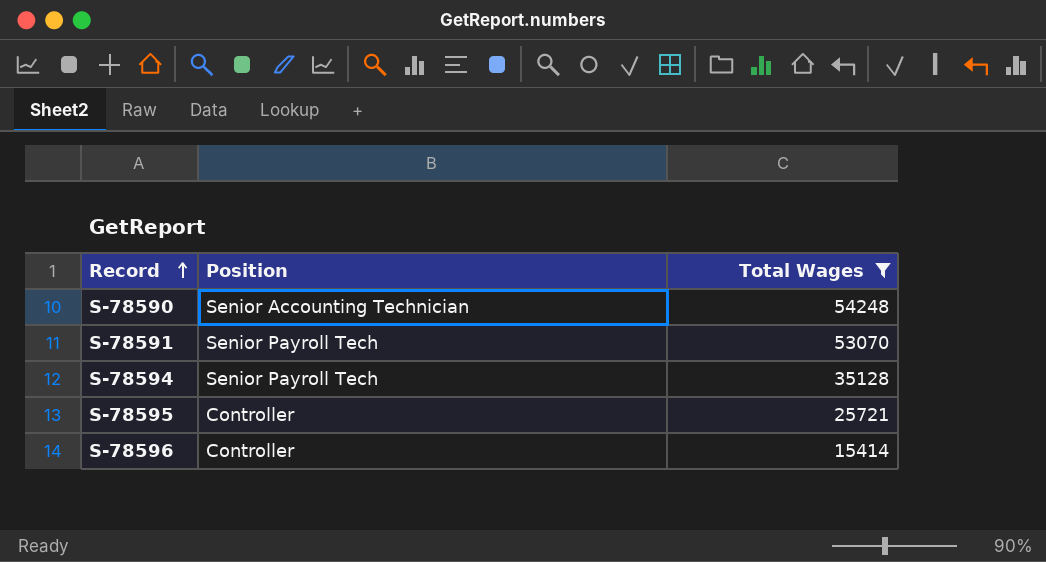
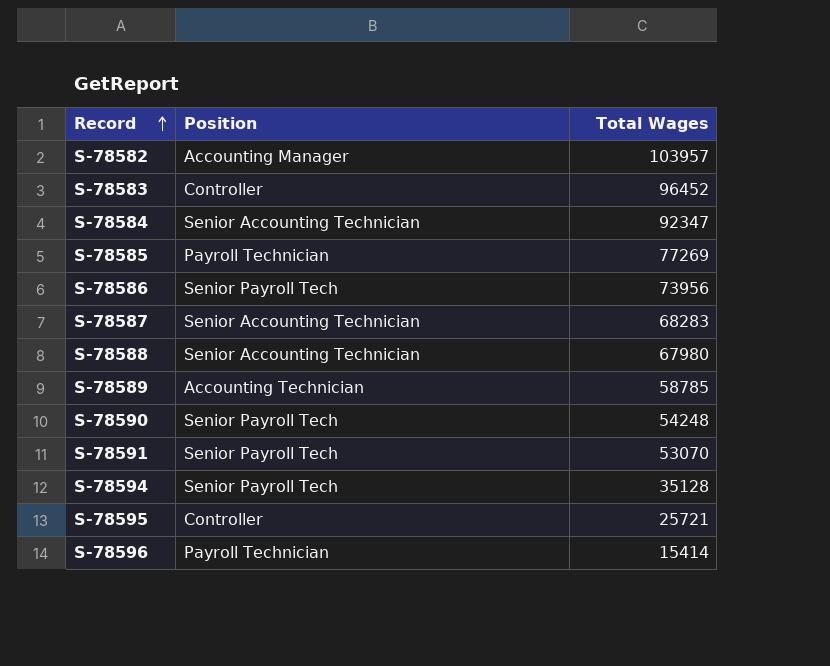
filter: Total Wages <= 54248 -> none
S-78590 | Position: Senior Accounting Technician -> Senior Payroll Tech
S-78596 | Position: Controller -> Payroll Technician

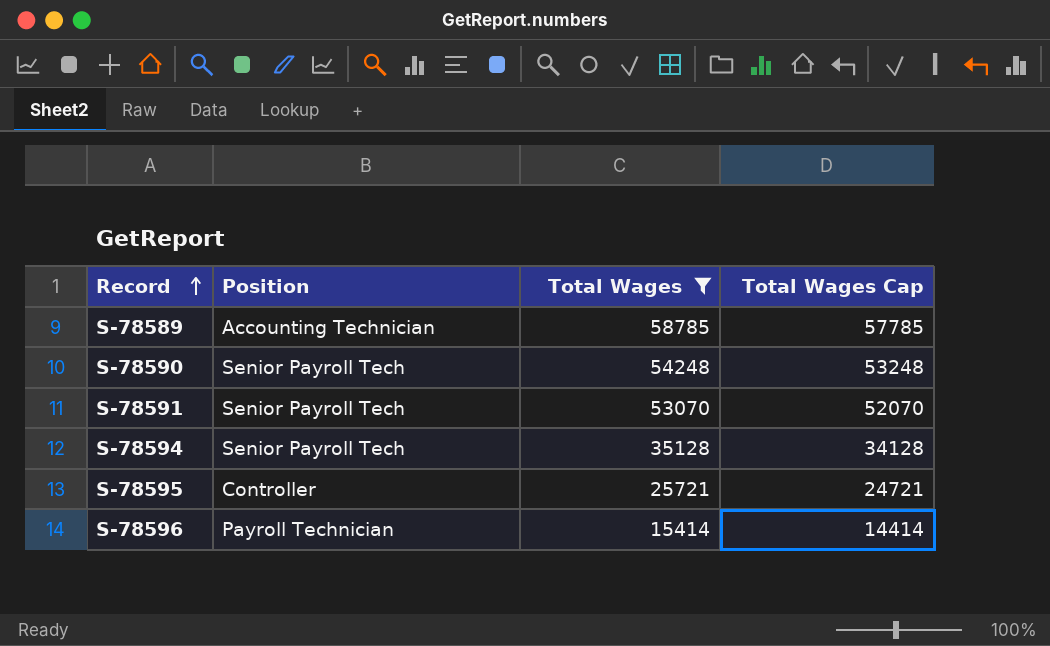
filter: none -> Total Wages <= 58785
column Total Wages Cap | formula: none -> [Total Wages] - 1000

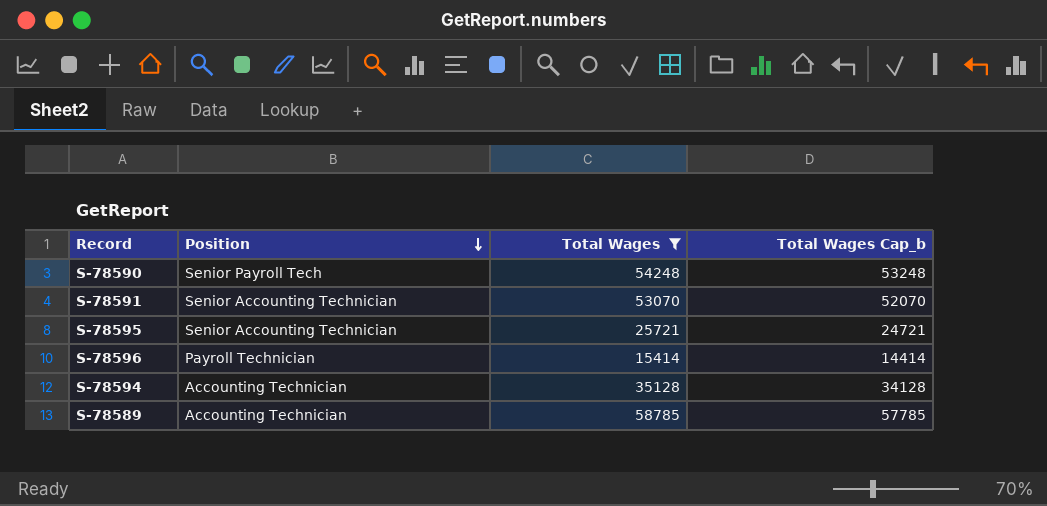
row order: Record ascending -> Position descending
column name: Total Wages Cap -> Total Wages Cap_b
S-78591 | Position: Senior Payroll Tech -> Senior Accounting Technician
S-78595 | Position: Controller -> Senior Accounting Technician
S-78594 | Position: Senior Payroll Tech -> Accounting Technician

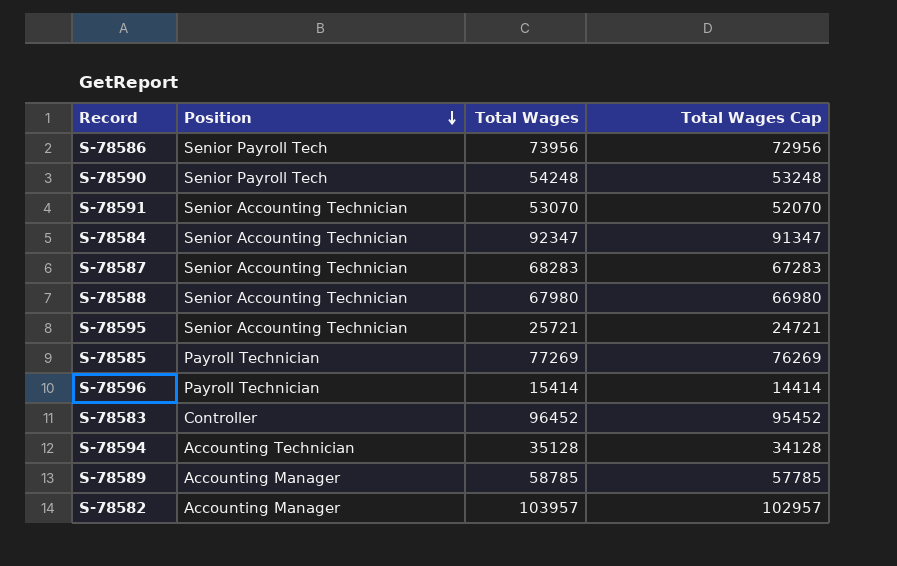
filter: Total Wages <= 58785 -> none
column name: Total Wages Cap_b -> Total Wages Cap
S-78589 | Position: Accounting Technician -> Accounting Manager

